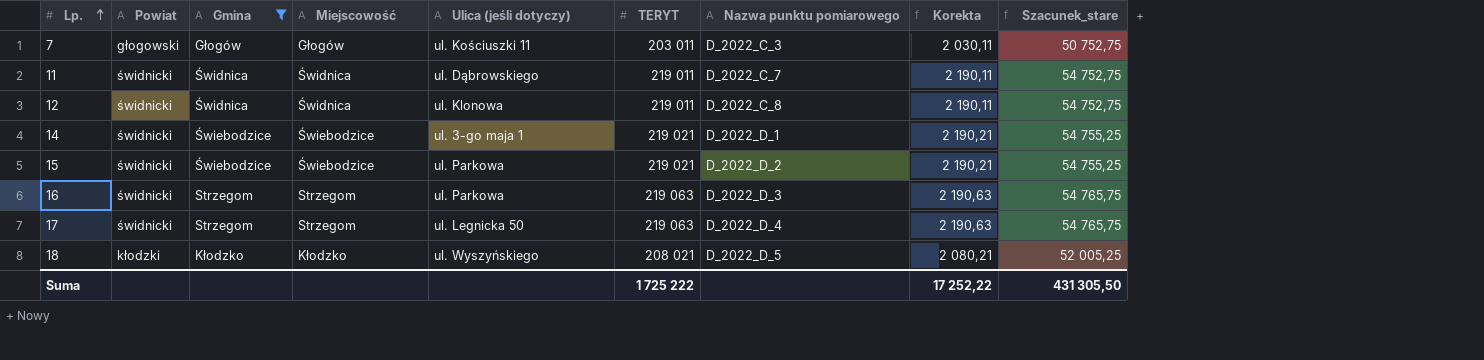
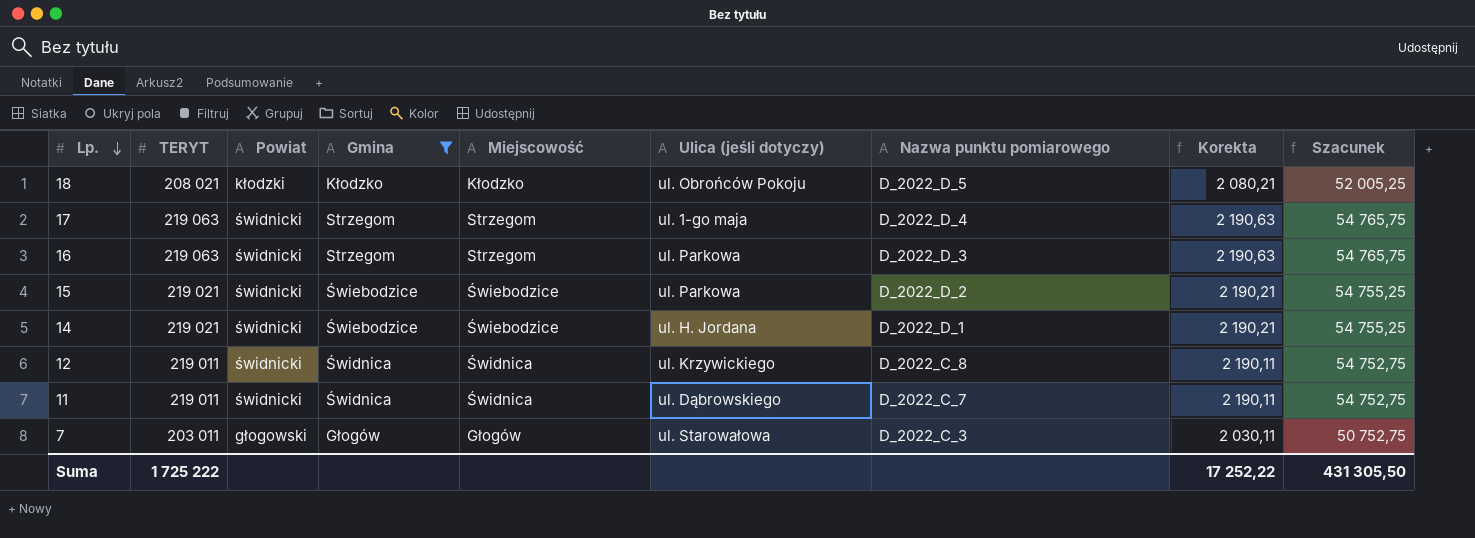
row order: Lp. ascending -> Lp. descending
column TERYT | position: 6 -> 2
column name: Szacunek_stare -> Szacunek
18 | Ulica (jeśli dotyczy): ul. Wyszyńskiego -> ul. Obrońców Pokoju
17 | Ulica (jeśli dotyczy): ul. Legnicka 50 -> ul. 1-go maja
14 | Ulica (jeśli dotyczy): ul. 3-go maja 1 -> ul. H. Jordana
12 | Ulica (jeśli dotyczy): ul. Klonowa -> ul. Krzywickiego
7 | Ulica (jeśli dotyczy): ul. Kościuszki 11 -> ul. Starowałowa

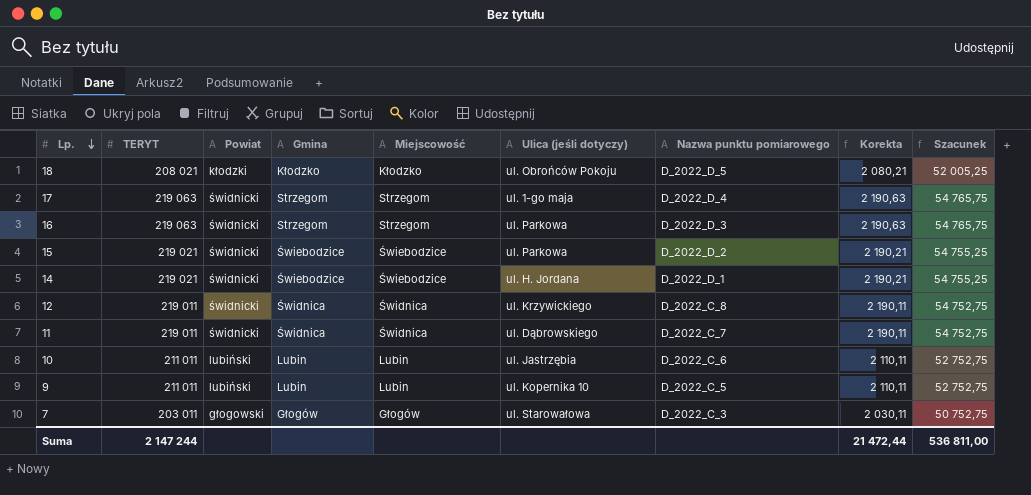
filter: Gmina != Lubin -> none
Suma | TERYT: 1 725 222 -> 2 147 244
Suma | Korekta: 17 252,22 -> 21 472,44
Suma | Szacunek: 431 305,50 -> 536 811,00

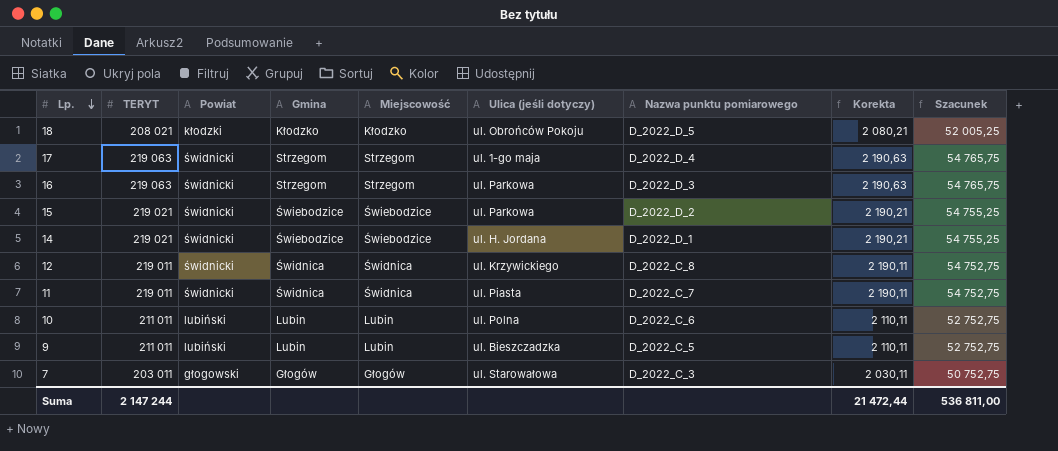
11 | Ulica (jeśli dotyczy): ul. Dąbrowskiego -> ul. Piasta
10 | Ulica (jeśli dotyczy): ul. Jastrzębia -> ul. Polna
9 | Ulica (jeśli dotyczy): ul. Kopernika 10 -> ul. Bieszczadzka

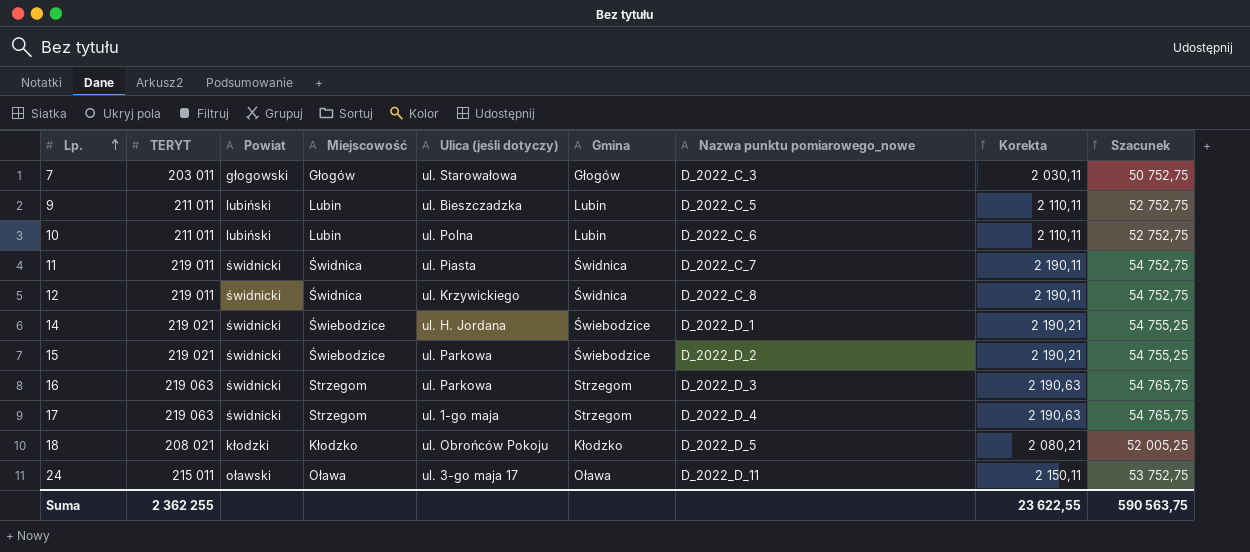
row order: Lp. descending -> Lp. ascending
column Gmina | position: 4 -> 6
column name: Nazwa punktu pomiarowego -> Nazwa punktu pomiarowego_nowe
row 24: none -> 215 011 | oławski | Oława | ul. 3-go maja 17 | Oława | D_2022_D_11 | 2 150,11 | 53 752,75
Suma | TERYT: 2 147 244 -> 2 362 255
Suma | Korekta: 21 472,44 -> 23 622,55
Suma | Szacunek: 536 811,00 -> 590 563,75

